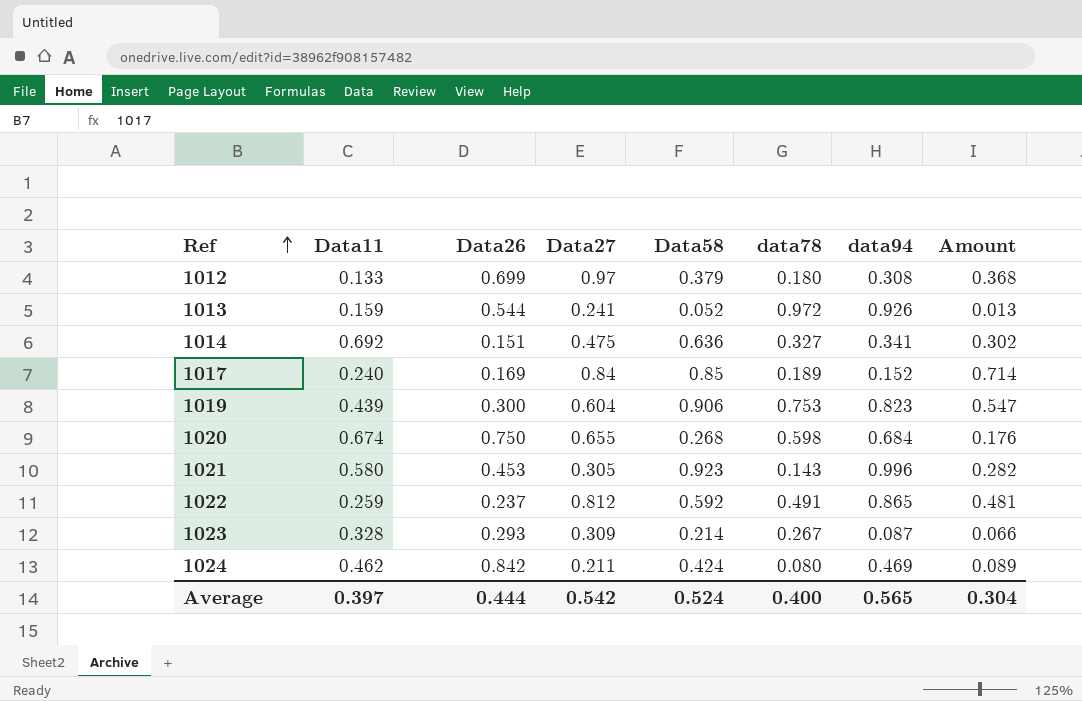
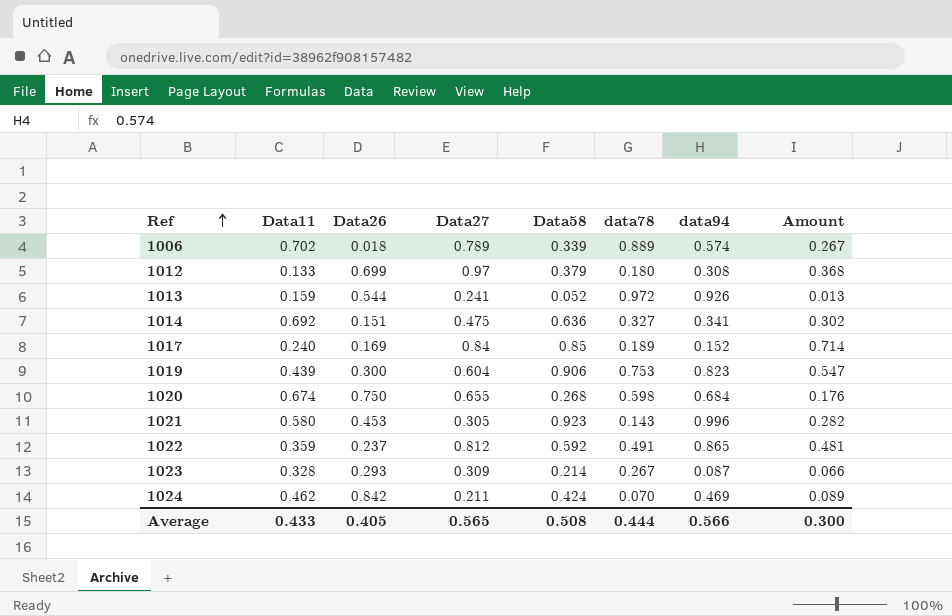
row 1006: none -> 0.702 | 0.018 | 0.789 | 0.339 | 0.889 | 0.574 | 0.267
1022 | Data11: 0.259 -> 0.359
1024 | data78: 0.080 -> 0.070
Average | Data11: 0.397 -> 0.433
Average | Data26: 0.444 -> 0.405
Average | Data27: 0.542 -> 0.565
Average | Data58: 0.524 -> 0.508
Average | data78: 0.400 -> 0.444
Average | data94: 0.565 -> 0.566
Average | Amount: 0.304 -> 0.300

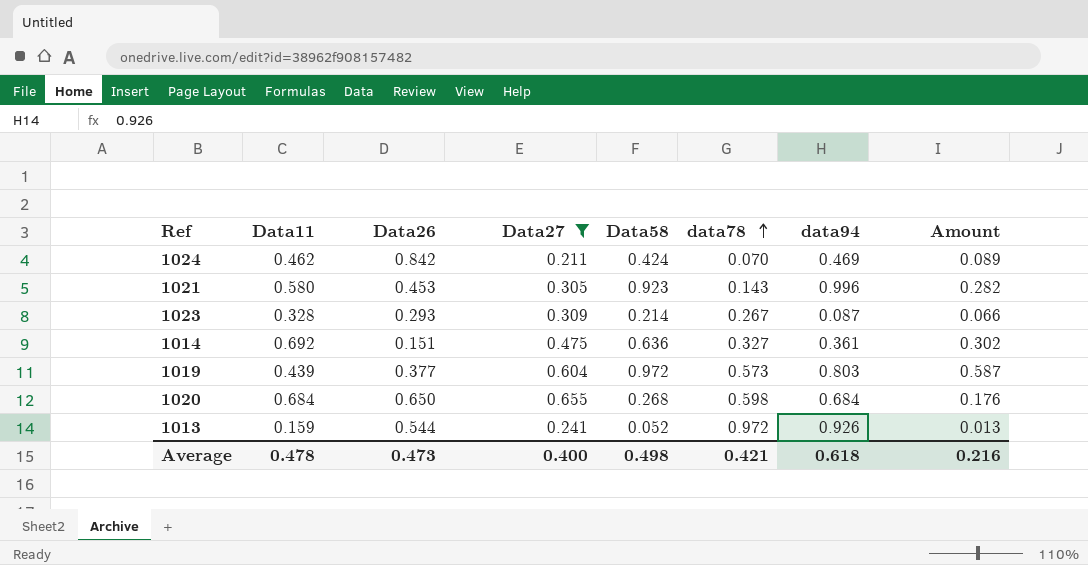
filter: none -> Data27 <= 0.655
row order: Ref ascending -> data78 ascending
1014 | data94: 0.341 -> 0.361
1019 | Data26: 0.300 -> 0.377
1019 | Data58: 0.906 -> 0.972
1019 | data78: 0.753 -> 0.573
1019 | data94: 0.823 -> 0.803
1019 | Amount: 0.547 -> 0.587
1020 | Data11: 0.674 -> 0.684
1020 | Data26: 0.750 -> 0.650
Average | Data11: 0.433 -> 0.478
Average | Data26: 0.405 -> 0.473
Average | Data27: 0.565 -> 0.400
Average | Data58: 0.508 -> 0.498
Average | data78: 0.444 -> 0.421
Average | data94: 0.566 -> 0.618
Average | Amount: 0.300 -> 0.216

